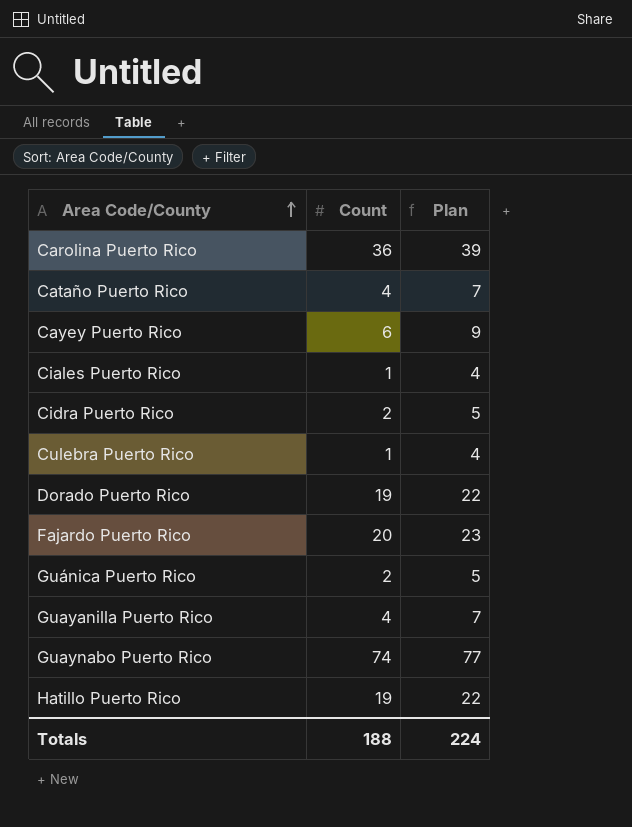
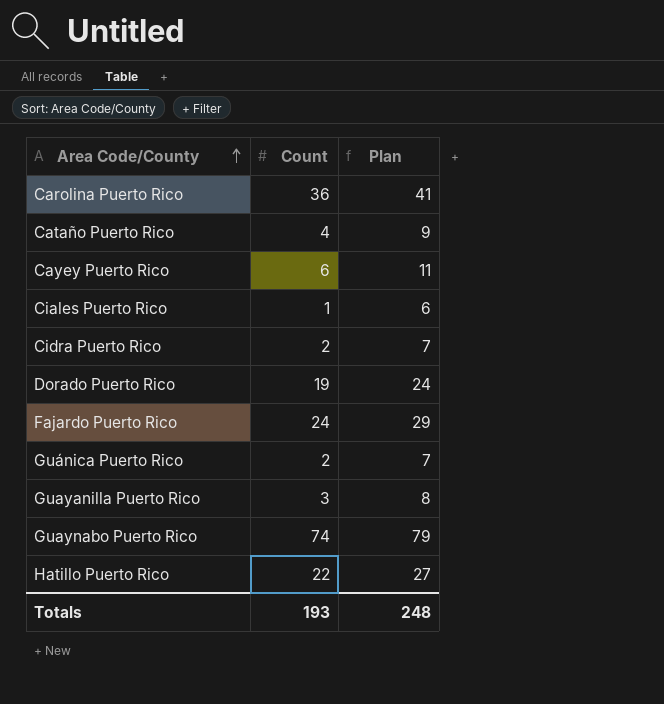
column Plan | formula: [Count] + 3 -> [Count] + 5
row Culebra Puerto Rico: 1 | 4 -> none
Fajardo Puerto Rico | Count: 20 -> 24
Guayanilla Puerto Rico | Count: 4 -> 3
Hatillo Puerto Rico | Count: 19 -> 22
Totals | Count: 188 -> 193
Totals | Plan: 224 -> 248

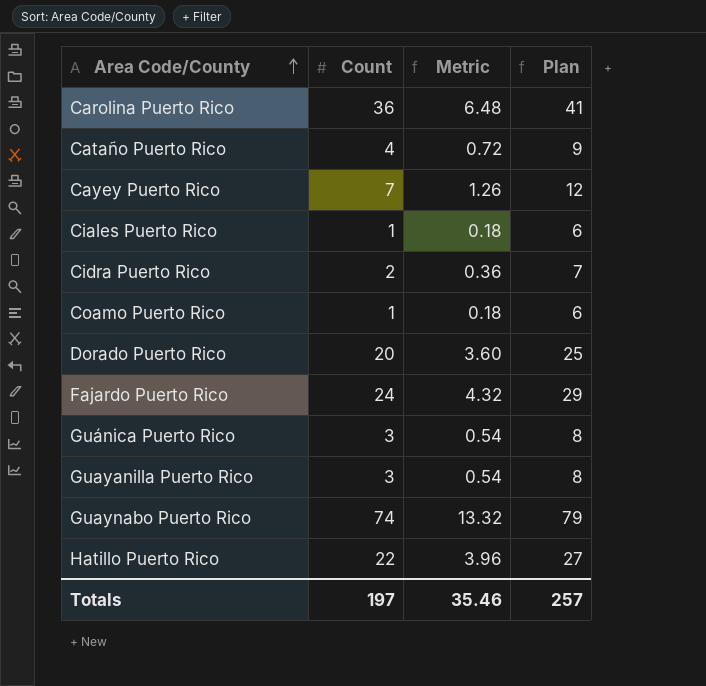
column Metric | formula: none -> [Count] * 0.18
Cayey Puerto Rico | Count: 6 -> 7
Cayey Puerto Rico | Plan: 11 -> 12
row Coamo Puerto Rico: none -> 1 | 0.18 | 6
Dorado Puerto Rico | Count: 19 -> 20
Dorado Puerto Rico | Plan: 24 -> 25
Guánica Puerto Rico | Count: 2 -> 3
Guánica Puerto Rico | Plan: 7 -> 8
Totals | Count: 193 -> 197
Totals | Plan: 248 -> 257

